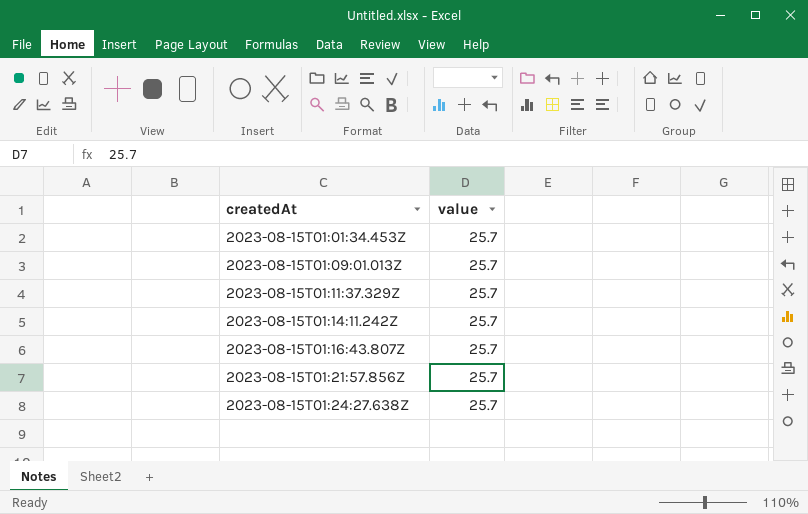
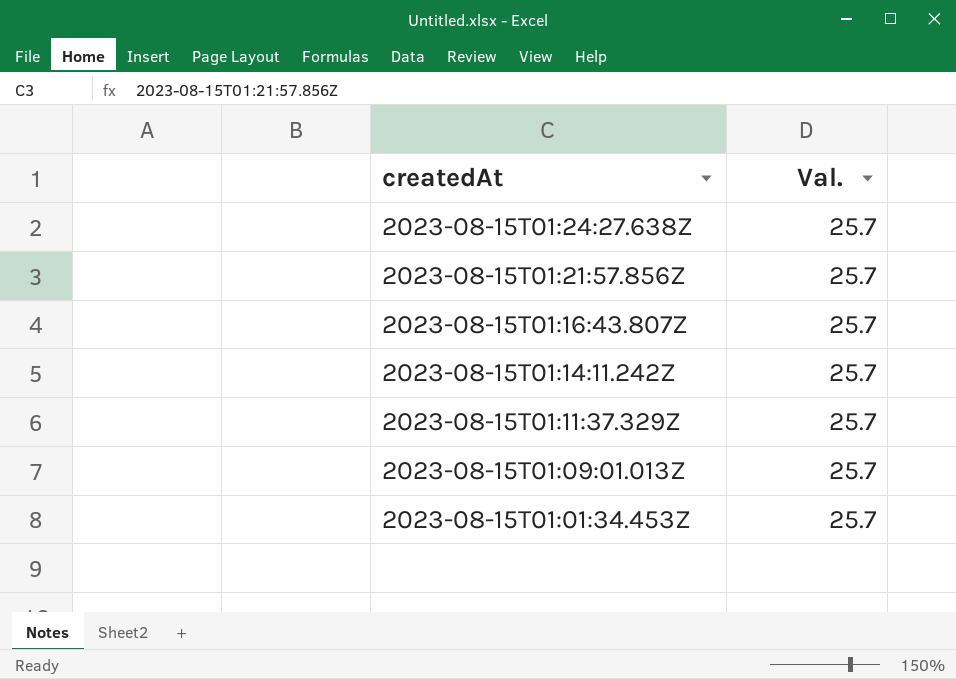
row order: createdAt ascending -> createdAt descending
column name: value -> Val.

